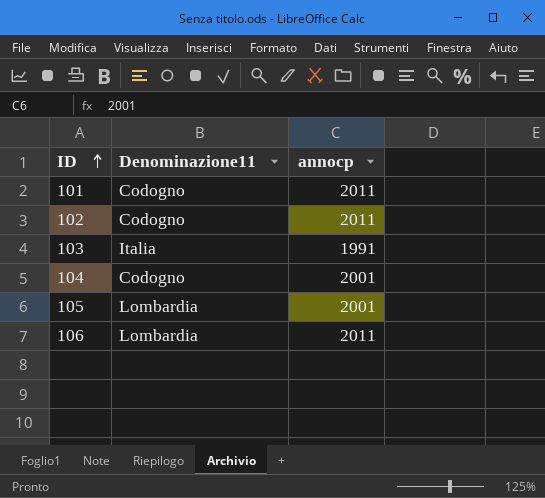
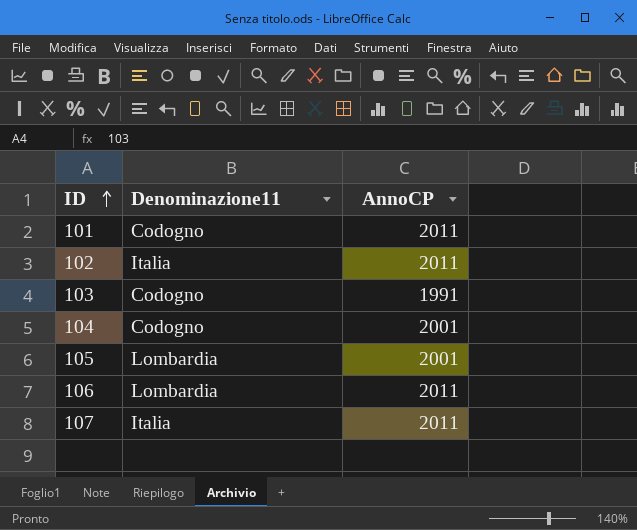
column name: annocp -> AnnoCP
102 | Denominazione11: Codogno -> Italia
103 | Denominazione11: Italia -> Codogno
row 107: none -> Italia | 2011

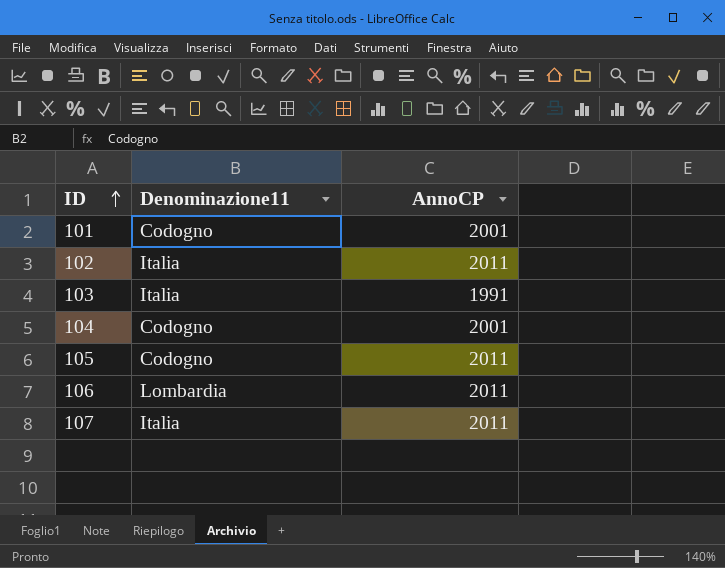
101 | AnnoCP: 2011 -> 2001
103 | Denominazione11: Codogno -> Italia
105 | Denominazione11: Lombardia -> Codogno
105 | AnnoCP: 2001 -> 2011

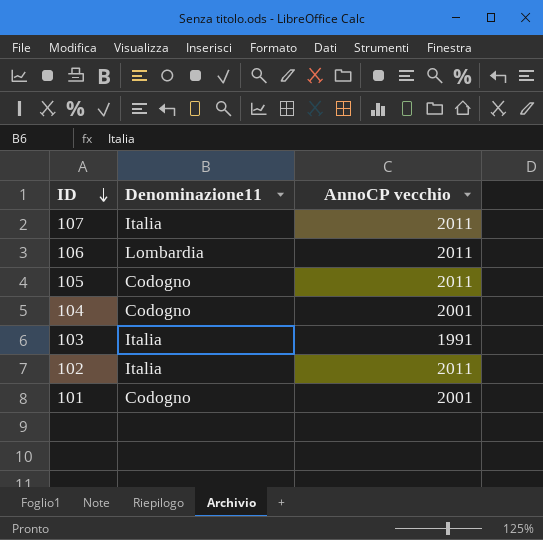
row order: ID ascending -> ID descending
column name: AnnoCP -> AnnoCP vecchio

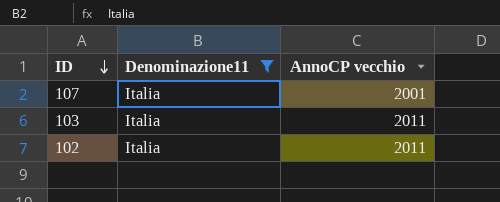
filter: none -> Denominazione11 = Italia
107 | AnnoCP vecchio: 2011 -> 2001
103 | AnnoCP vecchio: 1991 -> 2011

